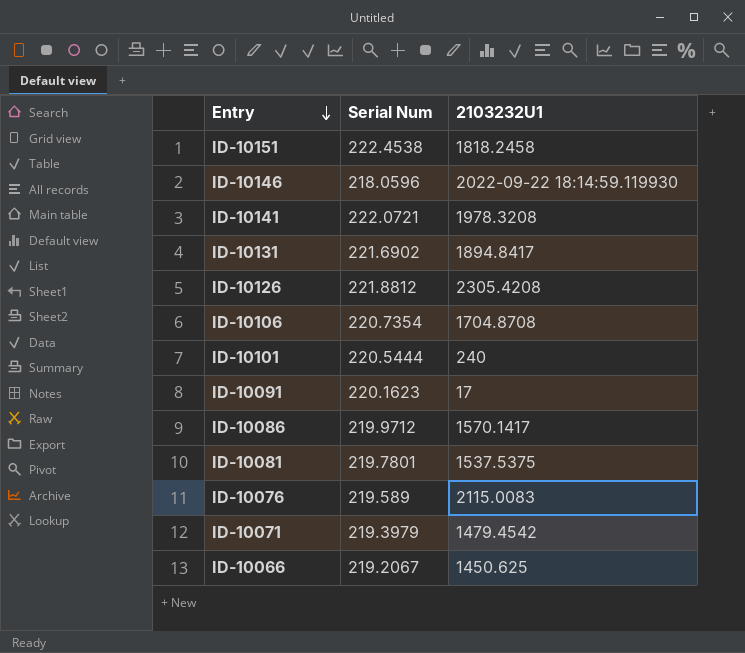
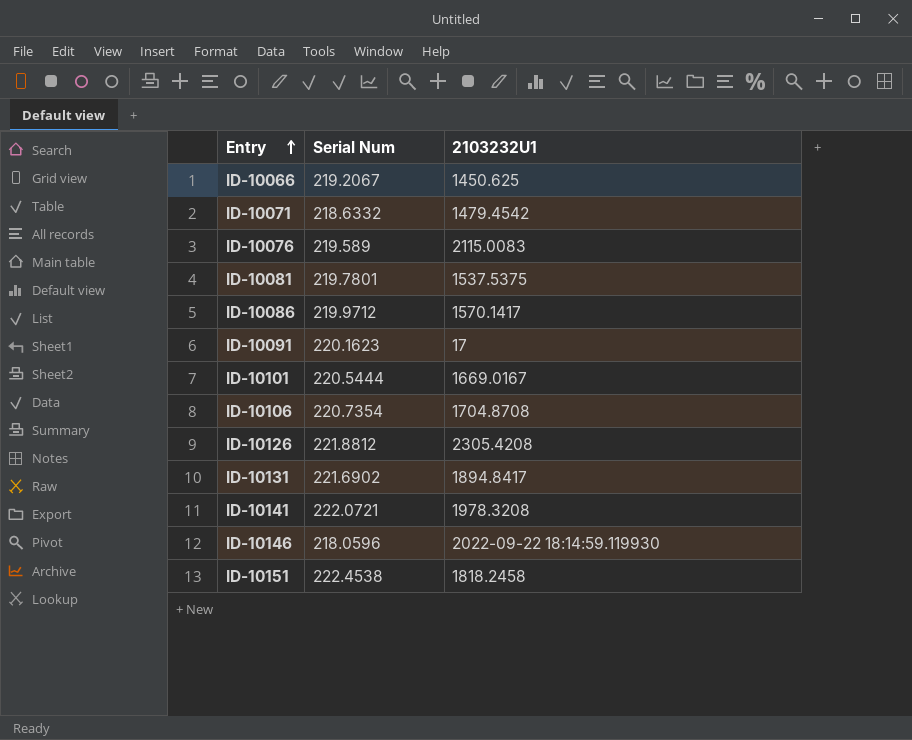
row order: Entry descending -> Entry ascending
ID-10071 | Serial Num: 219.3979 -> 218.6332
ID-10101 | 2103232U1: 240 -> 1669.0167

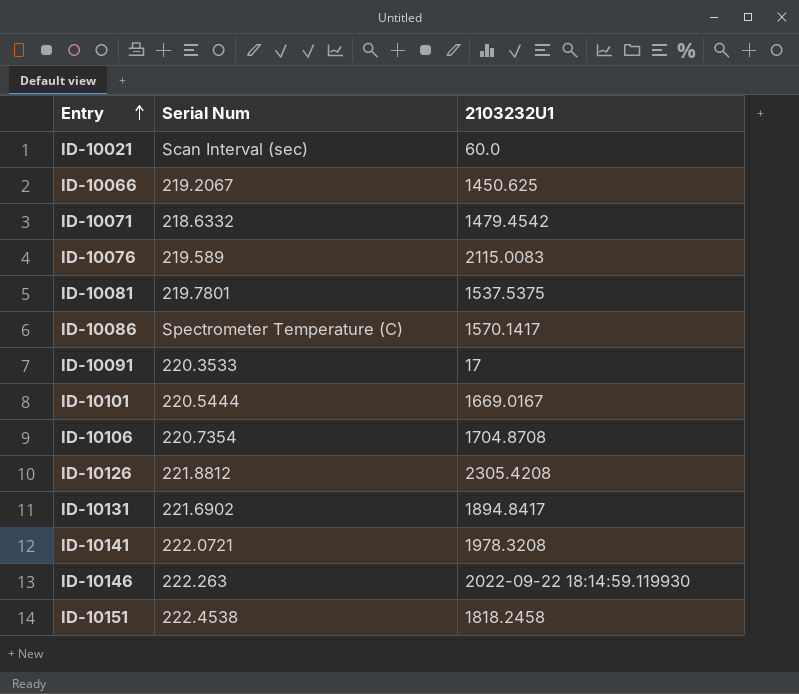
row ID-10021: none -> Scan Interval (sec) | 60.0
ID-10086 | Serial Num: 219.9712 -> Spectrometer Temperature (C)
ID-10091 | Serial Num: 220.1623 -> 220.3533
ID-10146 | Serial Num: 218.0596 -> 222.263

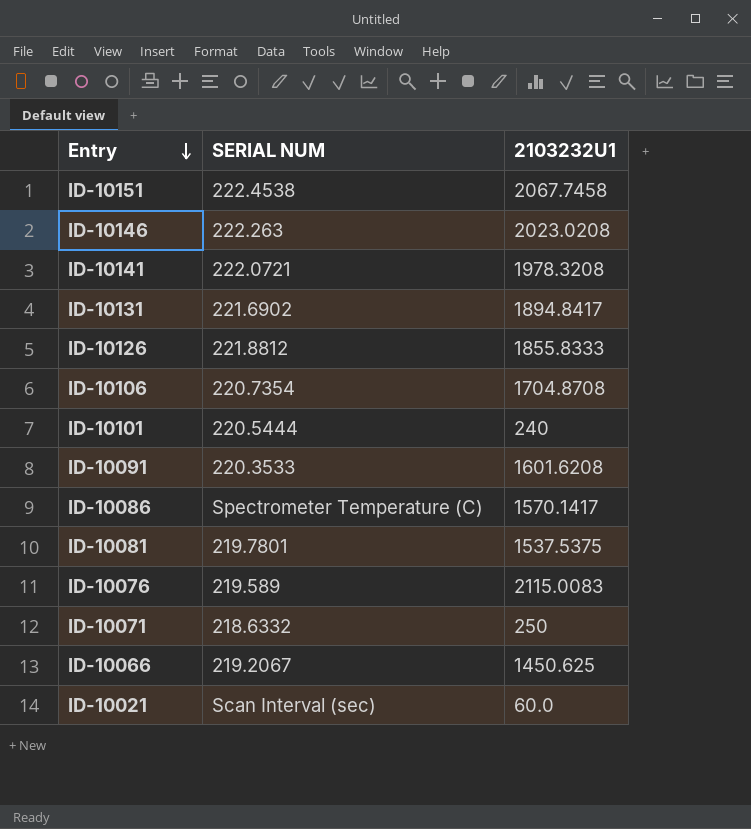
row order: Entry ascending -> Entry descending
column name: Serial Num -> SERIAL NUM
ID-10151 | 2103232U1: 1818.2458 -> 2067.7458
ID-10146 | 2103232U1: 2022-09-22 18:14:59.119930 -> 2023.0208
ID-10126 | 2103232U1: 2305.4208 -> 1855.8333
ID-10101 | 2103232U1: 1669.0167 -> 240
ID-10091 | 2103232U1: 17 -> 1601.6208
ID-10071 | 2103232U1: 1479.4542 -> 250

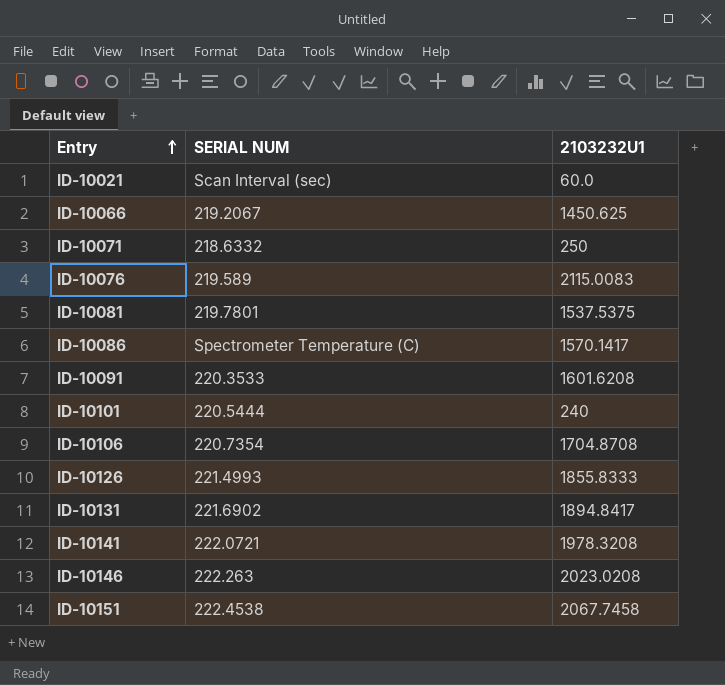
row order: Entry descending -> Entry ascending
ID-10126 | SERIAL NUM: 221.8812 -> 221.4993

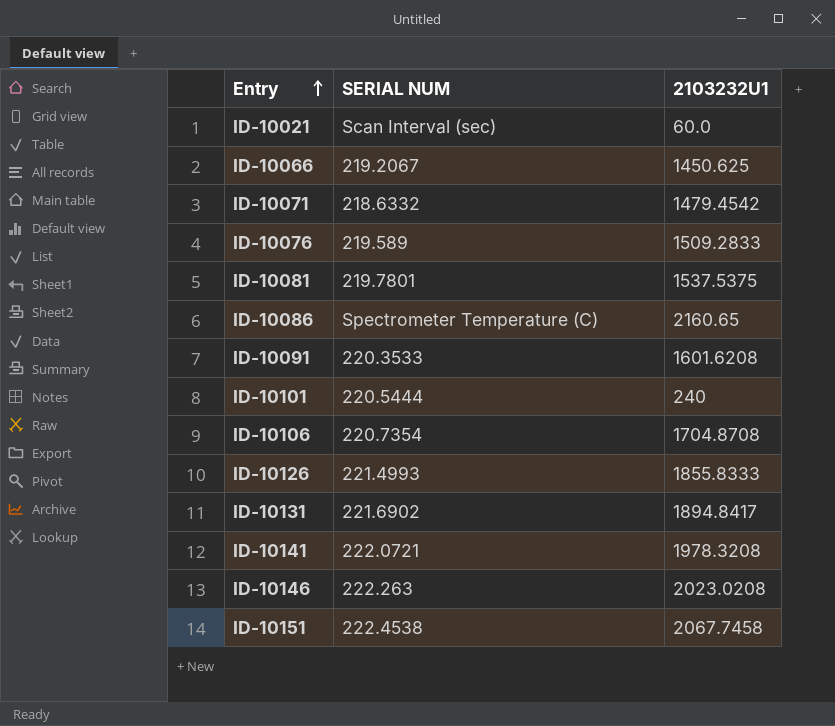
ID-10071 | 2103232U1: 250 -> 1479.4542
ID-10076 | 2103232U1: 2115.0083 -> 1509.2833
ID-10086 | 2103232U1: 1570.1417 -> 2160.65

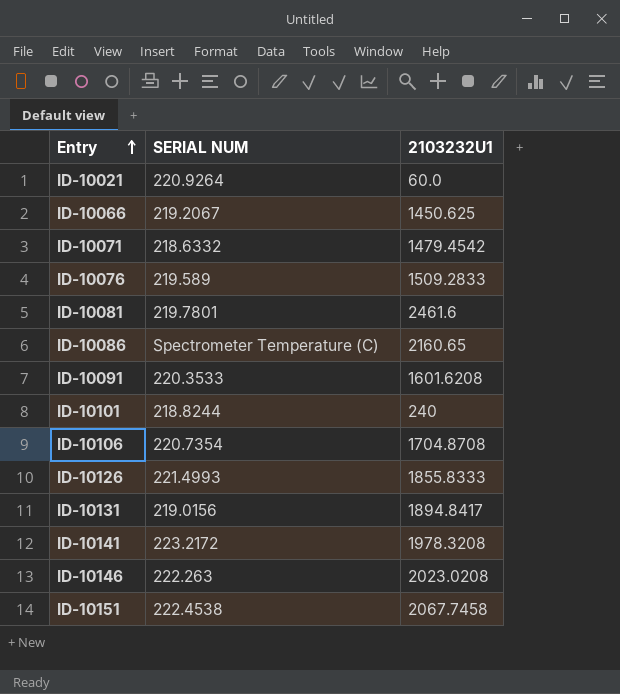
ID-10021 | SERIAL NUM: Scan Interval (sec) -> 220.9264
ID-10081 | 2103232U1: 1537.5375 -> 2461.6
ID-10101 | SERIAL NUM: 220.5444 -> 218.8244
ID-10131 | SERIAL NUM: 221.6902 -> 219.0156
ID-10141 | SERIAL NUM: 222.0721 -> 223.2172

